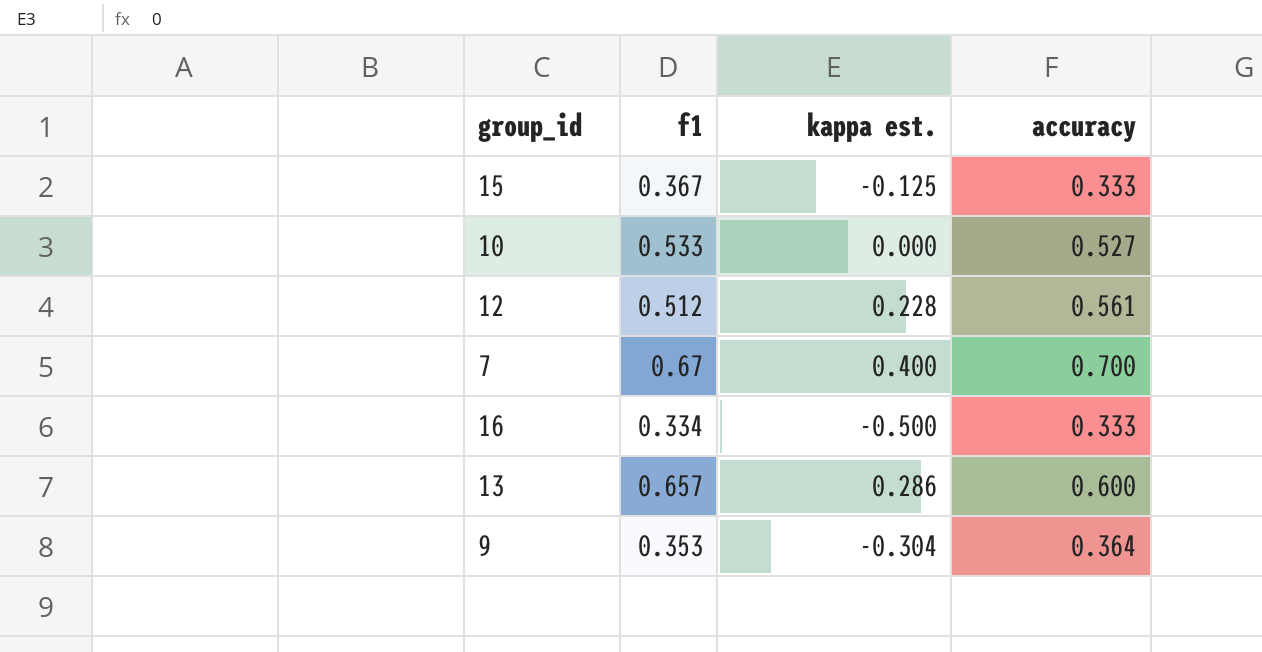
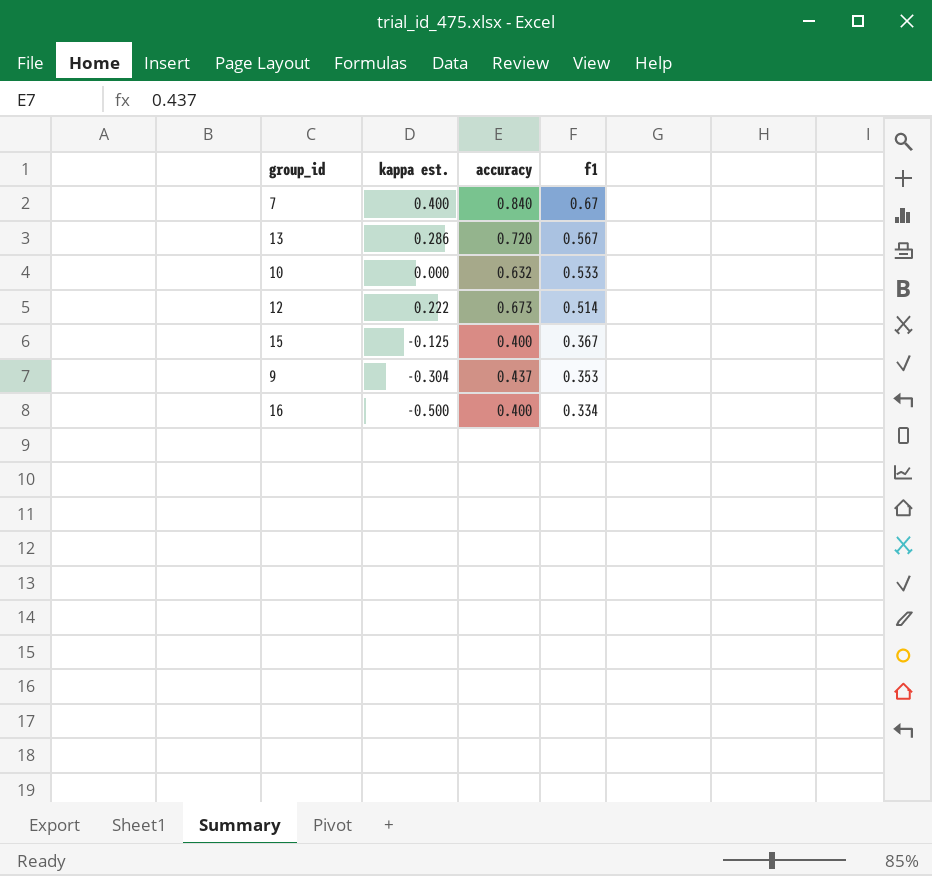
row order: none -> f1 descending
column f1 | position: 2 -> 4
7 | accuracy: 0.700 -> 0.840
13 | accuracy: 0.600 -> 0.720
13 | f1: 0.657 -> 0.567
10 | accuracy: 0.527 -> 0.632
12 | kappa est.: 0.228 -> 0.222
12 | accuracy: 0.561 -> 0.673
12 | f1: 0.512 -> 0.514
15 | accuracy: 0.333 -> 0.400
9 | accuracy: 0.364 -> 0.437
16 | accuracy: 0.333 -> 0.400

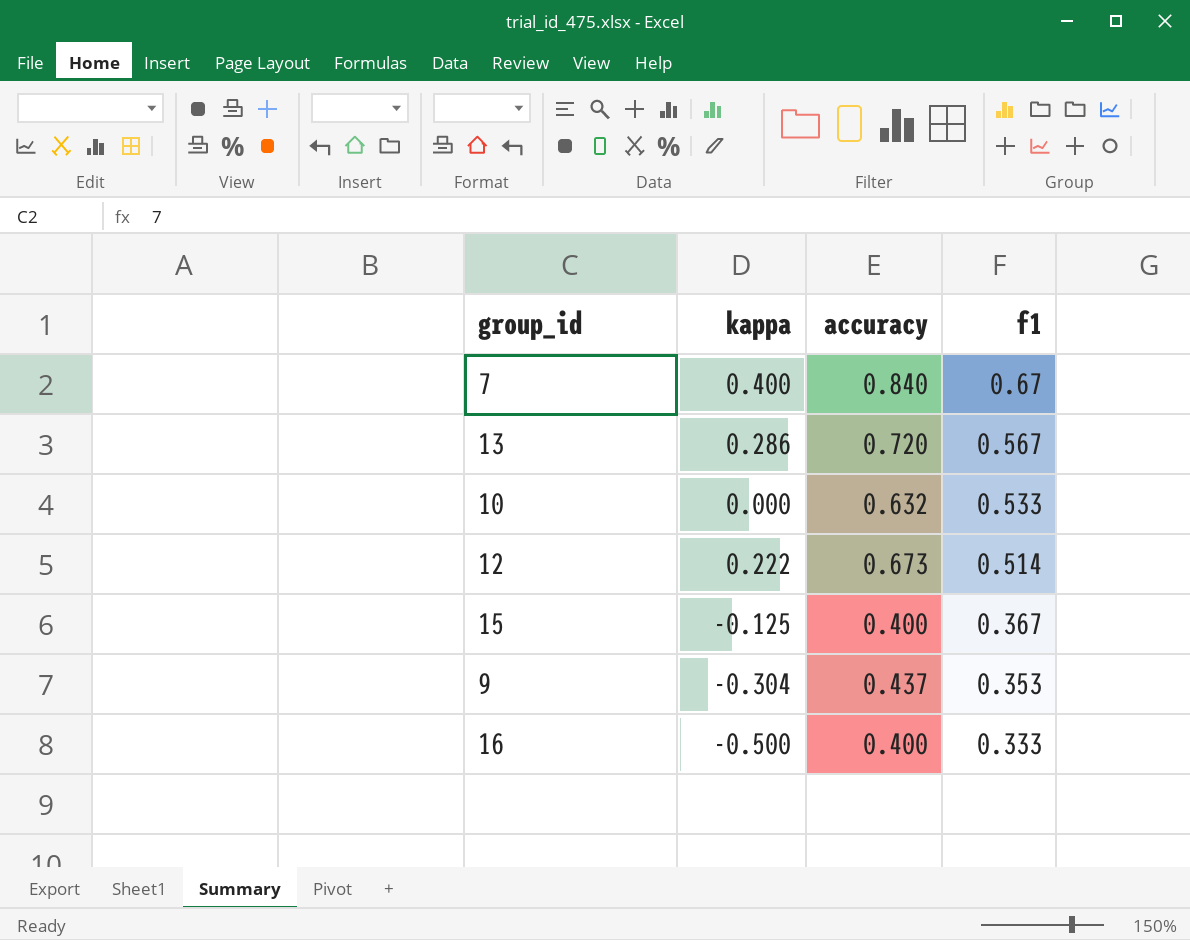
column name: kappa est. -> kappa
16 | f1: 0.334 -> 0.333

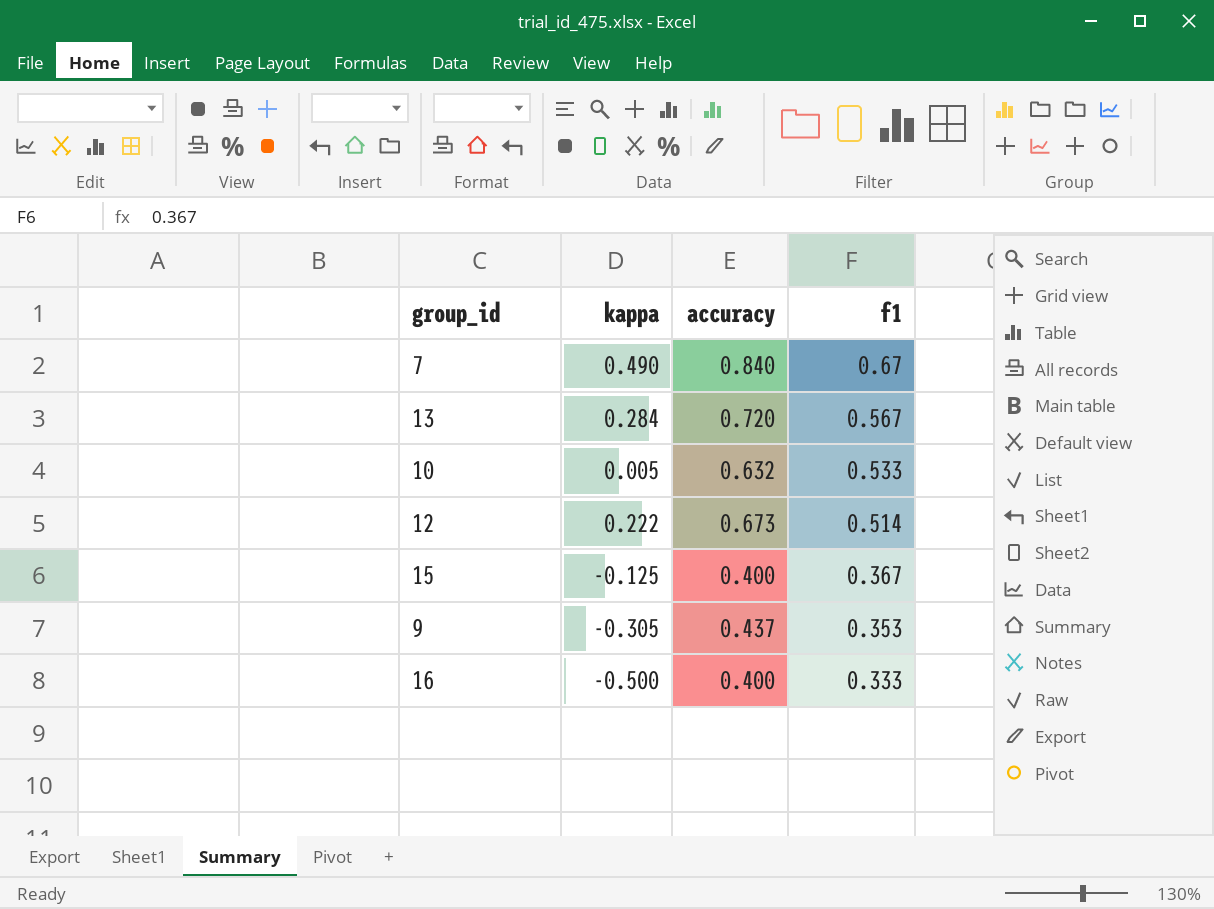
7 | kappa: 0.400 -> 0.490
13 | kappa: 0.286 -> 0.284
10 | kappa: 0.000 -> 0.005
9 | kappa: -0.304 -> -0.305

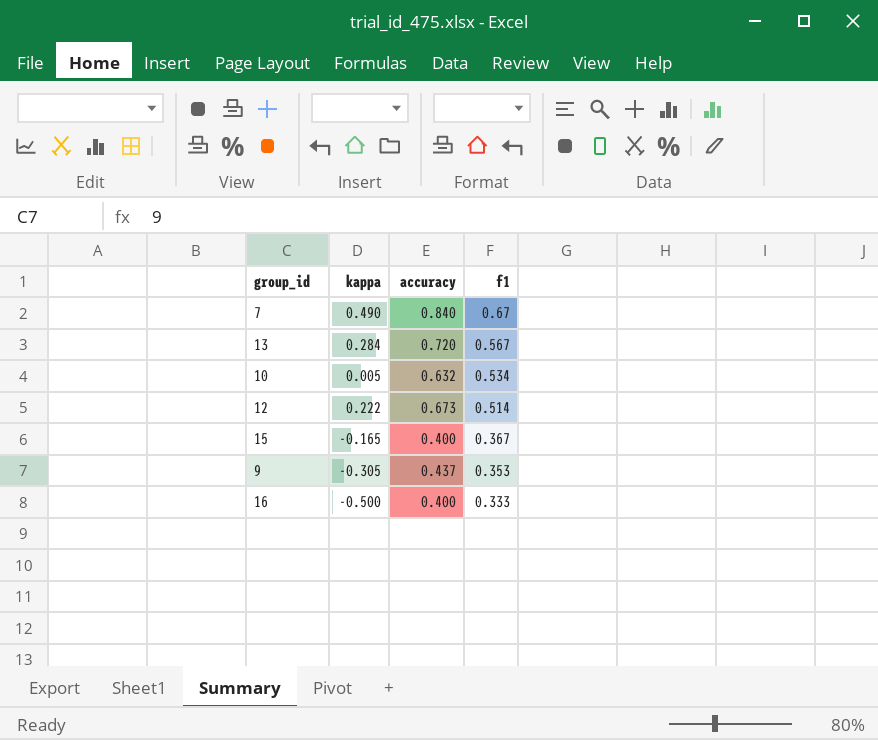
10 | f1: 0.533 -> 0.534
15 | kappa: -0.125 -> -0.165

